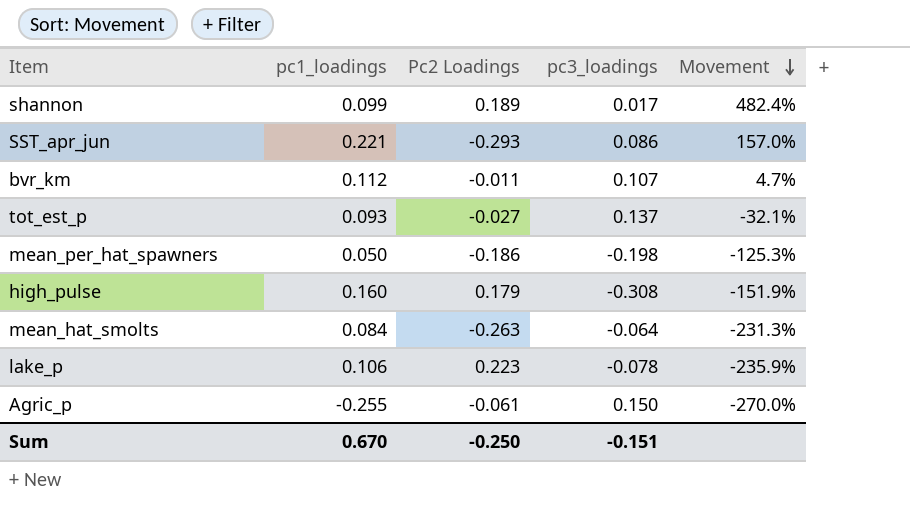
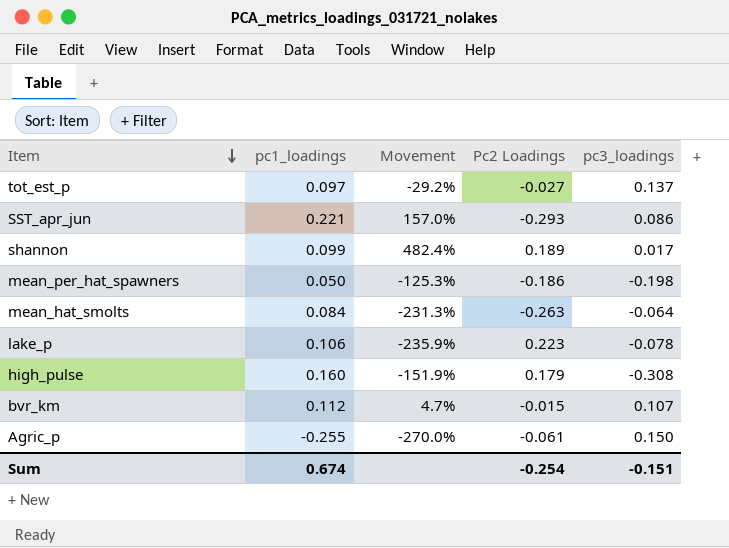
row order: Movement descending -> Item descending
column Movement | position: 5 -> 3
tot_est_p | pc1_loadings: 0.093 -> 0.097
tot_est_p | Movement: -32.1% -> -29.2%
bvr_km | Pc2 Loadings: -0.011 -> -0.015
Sum | pc1_loadings: 0.670 -> 0.674
Sum | Pc2 Loadings: -0.250 -> -0.254

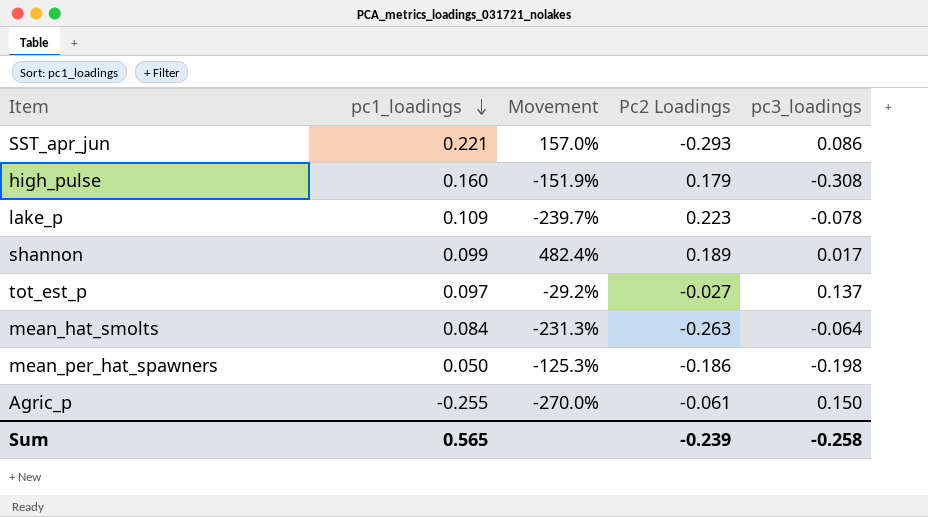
row order: Item descending -> pc1_loadings descending
row bvr_km: 0.112 | 4.7% | -0.015 | 0.107 -> none
lake_p | pc1_loadings: 0.106 -> 0.109
lake_p | Movement: -235.9% -> -239.7%
Sum | pc1_loadings: 0.674 -> 0.565
Sum | Pc2 Loadings: -0.254 -> -0.239
Sum | pc3_loadings: -0.151 -> -0.258

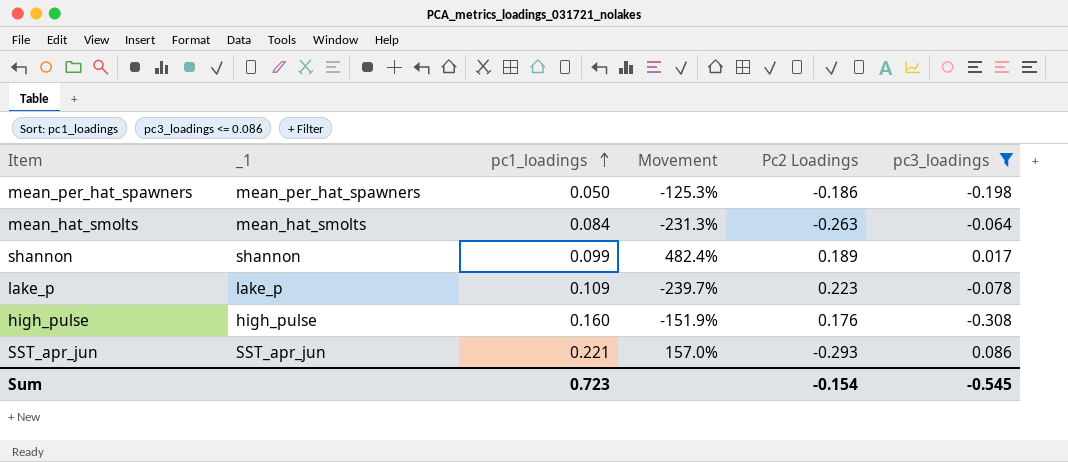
filter: none -> pc3_loadings <= 0.086
row order: pc1_loadings descending -> pc1_loadings ascending
column _1 | position: none -> 2
high_pulse | Pc2 Loadings: 0.179 -> 0.176
Sum | pc1_loadings: 0.565 -> 0.723
Sum | Pc2 Loadings: -0.239 -> -0.154
Sum | pc3_loadings: -0.258 -> -0.545

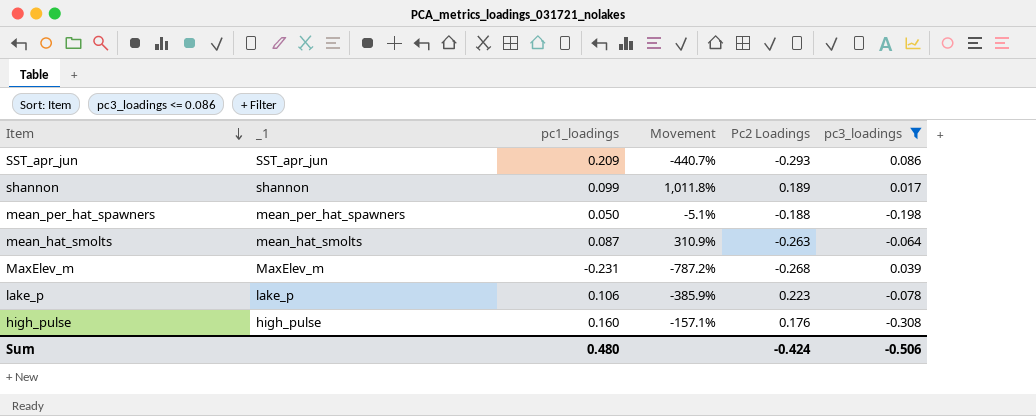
row order: pc1_loadings ascending -> Item descending
column Movement | formula: ([pc1_loadings] - [pc3_loadings]) / [pc3_loadings] -> ([Pc2 Loadings] - [pc3_loadings]) / [pc3_loadings]
SST_apr_jun | pc1_loadings: 0.221 -> 0.209
mean_per_hat_spawners | Pc2 Loadings: -0.186 -> -0.188
mean_hat_smolts | pc1_loadings: 0.084 -> 0.087
row MaxElev_m: none -> MaxElev_m | -0.231 | -787.2% | -0.268 | 0.039
lake_p | pc1_loadings: 0.109 -> 0.106
Sum | pc1_loadings: 0.723 -> 0.480
Sum | Pc2 Loadings: -0.154 -> -0.424
Sum | pc3_loadings: -0.545 -> -0.506

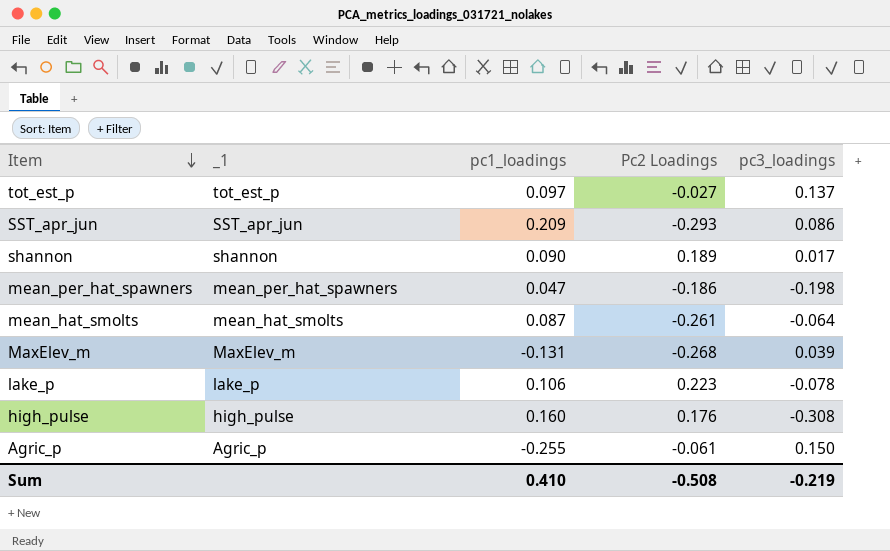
filter: pc3_loadings <= 0.086 -> none
column Movement | formula: ([Pc2 Loadings] - [pc3_loadings]) / [pc3_loadings] -> none
shannon | pc1_loadings: 0.099 -> 0.090
mean_per_hat_spawners | pc1_loadings: 0.050 -> 0.047
mean_per_hat_spawners | Pc2 Loadings: -0.188 -> -0.186
mean_hat_smolts | Pc2 Loadings: -0.263 -> -0.261
MaxElev_m | pc1_loadings: -0.231 -> -0.131
Sum | pc1_loadings: 0.480 -> 0.410
Sum | Pc2 Loadings: -0.424 -> -0.508
Sum | pc3_loadings: -0.506 -> -0.219

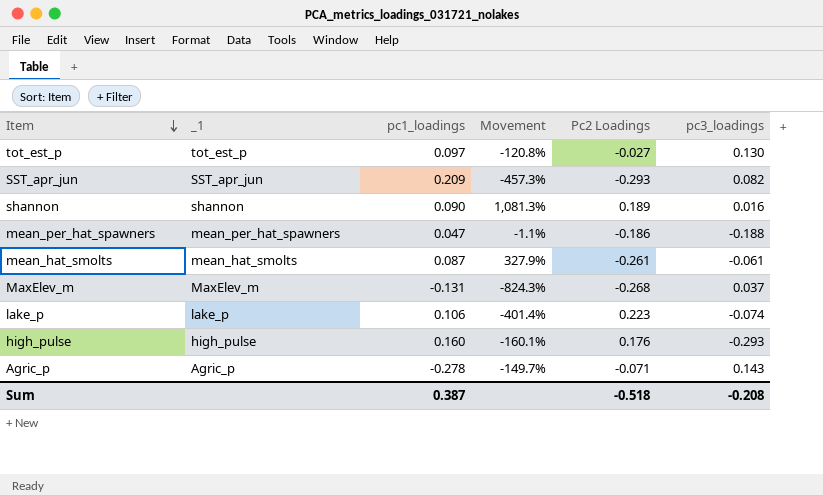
column Movement | formula: none -> ([Pc2 Loadings] - [pc3_loadings]) / [pc3_loadings]
tot_est_p | pc3_loadings: 0.137 -> 0.130
SST_apr_jun | pc3_loadings: 0.086 -> 0.082
shannon | pc3_loadings: 0.017 -> 0.016
mean_per_hat_spawners | pc3_loadings: -0.198 -> -0.188
mean_hat_smolts | pc3_loadings: -0.064 -> -0.061
MaxElev_m | pc3_loadings: 0.039 -> 0.037
lake_p | pc3_loadings: -0.078 -> -0.074
high_pulse | pc3_loadings: -0.308 -> -0.293
Agric_p | pc1_loadings: -0.255 -> -0.278
Agric_p | Pc2 Loadings: -0.061 -> -0.071
Agric_p | pc3_loadings: 0.150 -> 0.143
Sum | pc1_loadings: 0.410 -> 0.387
Sum | Pc2 Loadings: -0.508 -> -0.518
Sum | pc3_loadings: -0.219 -> -0.208

